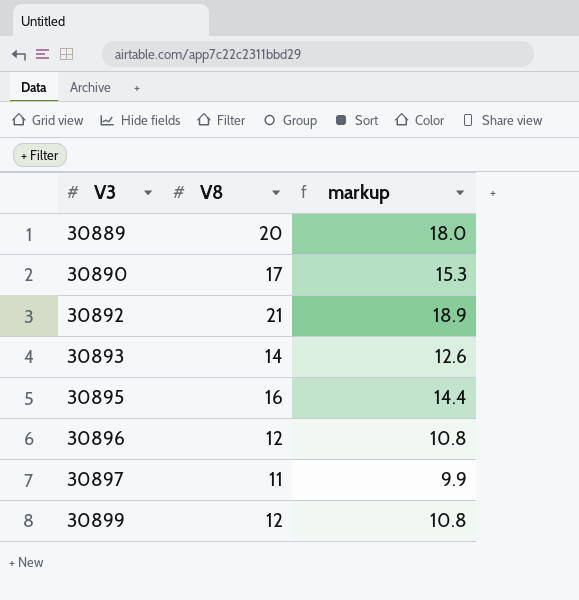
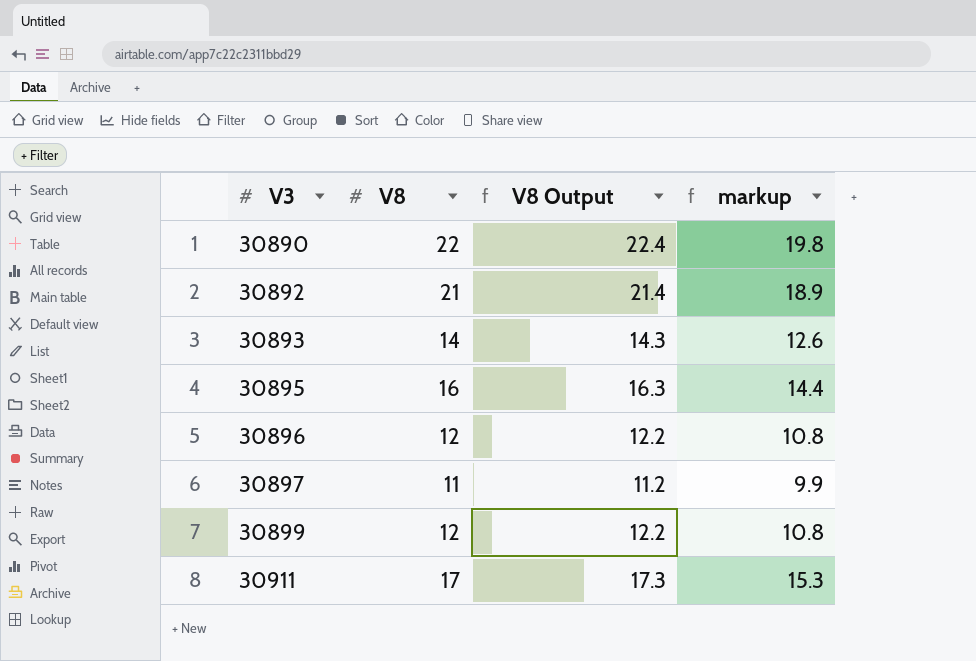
column V8 Output | formula: none -> [V8] * 1.02
row 30889: 20 | 18.0 -> none
30890 | V8: 17 -> 22
30890 | markup: 15.3 -> 19.8
row 30911: none -> 17 | 17.3 | 15.3

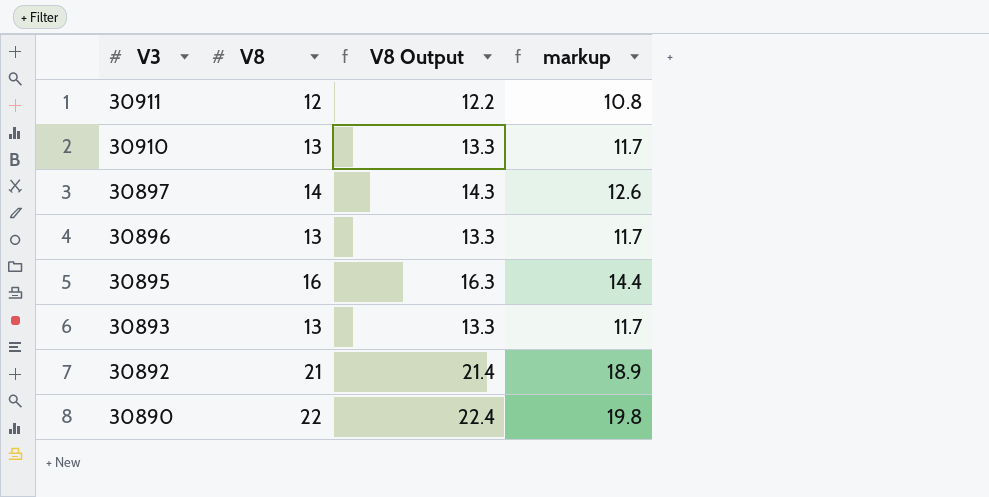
row order: V3 ascending -> V3 descending
row 30899: 12 | 12.2 | 10.8 -> none
30911 | V8: 17 -> 12
30911 | V8 Output: 17.3 -> 12.2
30911 | markup: 15.3 -> 10.8
row 30910: none -> 13 | 13.3 | 11.7
30897 | V8: 11 -> 14
30897 | V8 Output: 11.2 -> 14.3
30897 | markup: 9.9 -> 12.6
30896 | V8: 12 -> 13
30896 | V8 Output: 12.2 -> 13.3
30896 | markup: 10.8 -> 11.7
30893 | V8: 14 -> 13
30893 | V8 Output: 14.3 -> 13.3
30893 | markup: 12.6 -> 11.7

